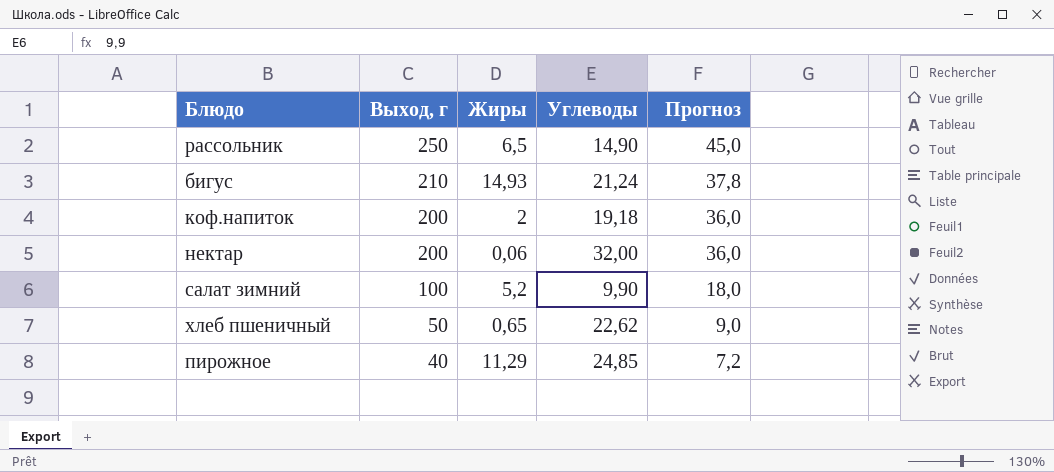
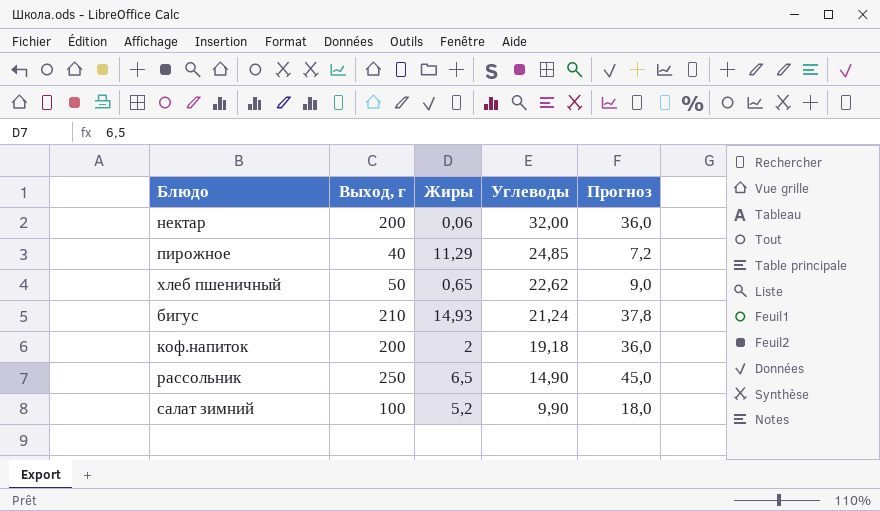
row order: Выход, г descending -> Углеводы descending

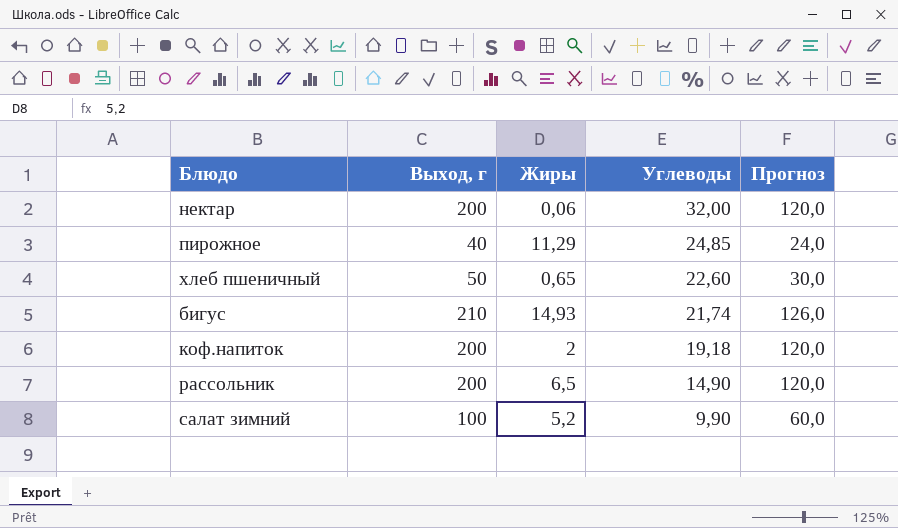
column Прогноз | formula: [Выход, г] * 0,18 -> [Выход, г] * 0,6
хлеб пшеничный | Углеводы: 22,62 -> 22,60
бигус | Углеводы: 21,24 -> 21,74
рассольник | Выход, г: 250 -> 200

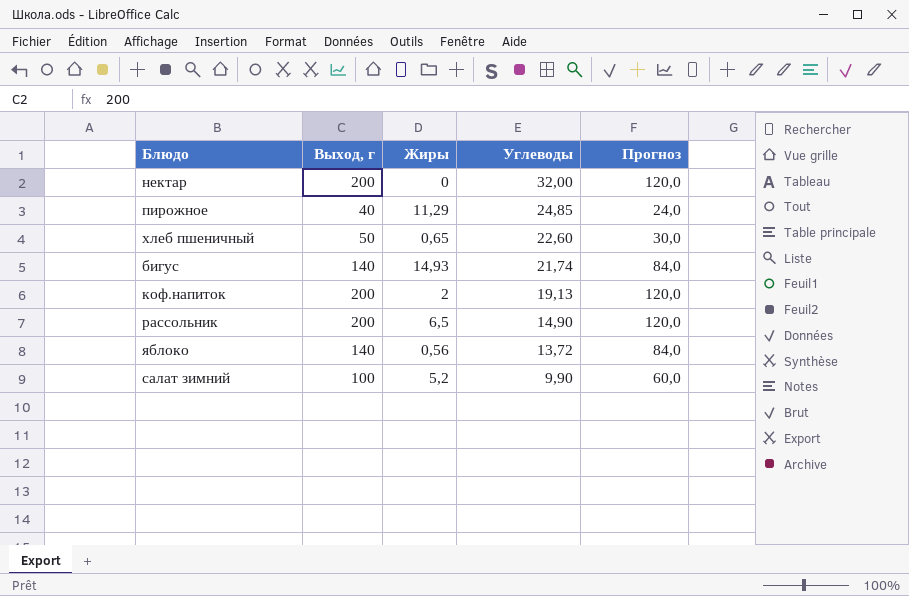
нектар | Жиры: 0,06 -> 0
бигус | Выход, г: 210 -> 140
бигус | Прогноз: 126,0 -> 84,0
коф.напиток | Углеводы: 19,18 -> 19,13
row яблоко: none -> 140 | 0,56 | 13,72 | 84,0

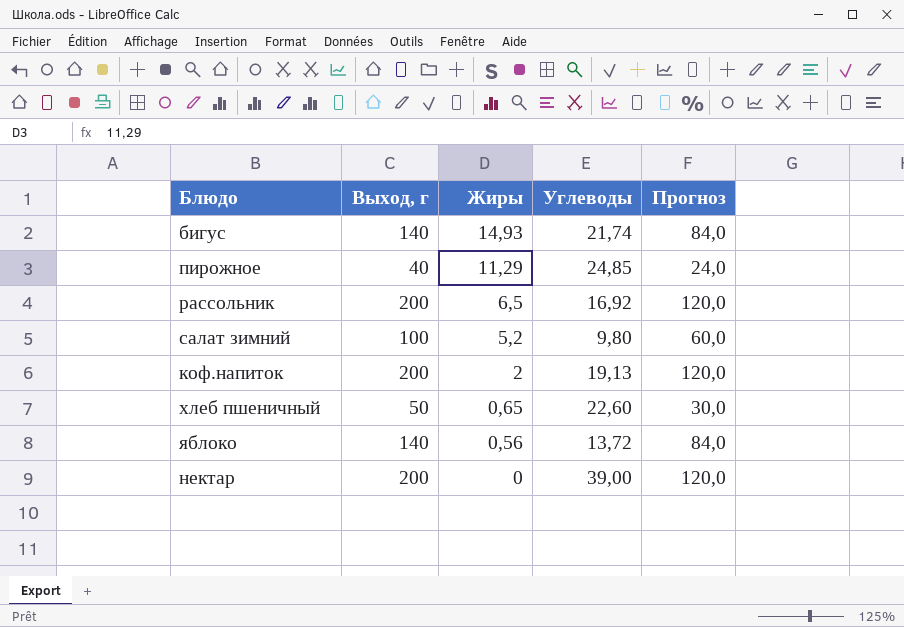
row order: Углеводы descending -> Жиры descending
рассольник | Углеводы: 14,90 -> 16,92
салат зимний | Углеводы: 9,90 -> 9,80
нектар | Углеводы: 32,00 -> 39,00

